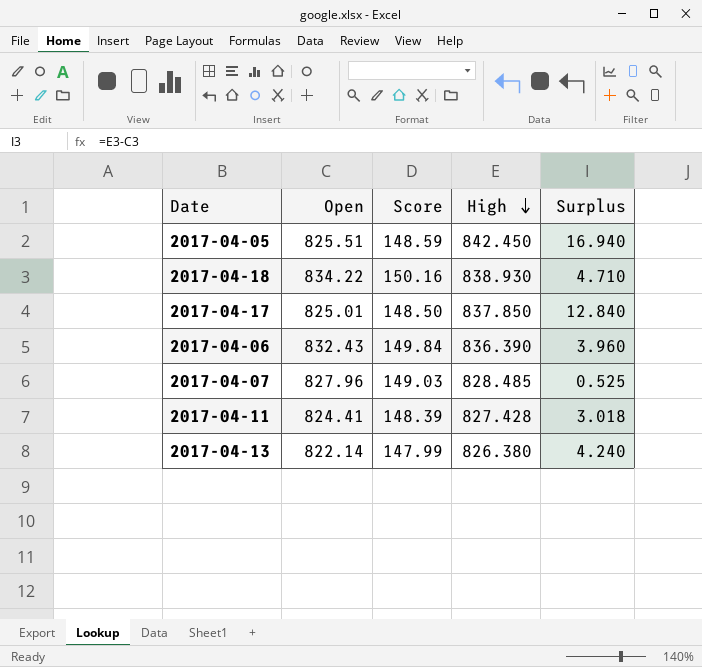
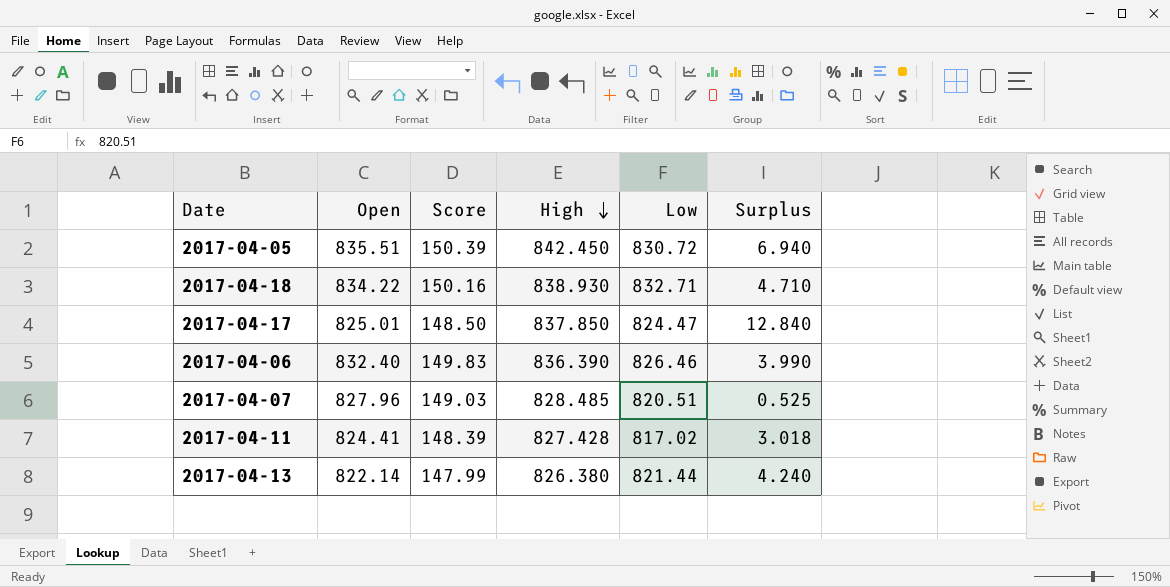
column Low | position: none -> 5
2017-04-05 | Open: 825.51 -> 835.51
2017-04-05 | Score: 148.59 -> 150.39
2017-04-05 | Surplus: 16.940 -> 6.940
2017-04-06 | Open: 832.43 -> 832.40
2017-04-06 | Score: 149.84 -> 149.83
2017-04-06 | Surplus: 3.960 -> 3.990

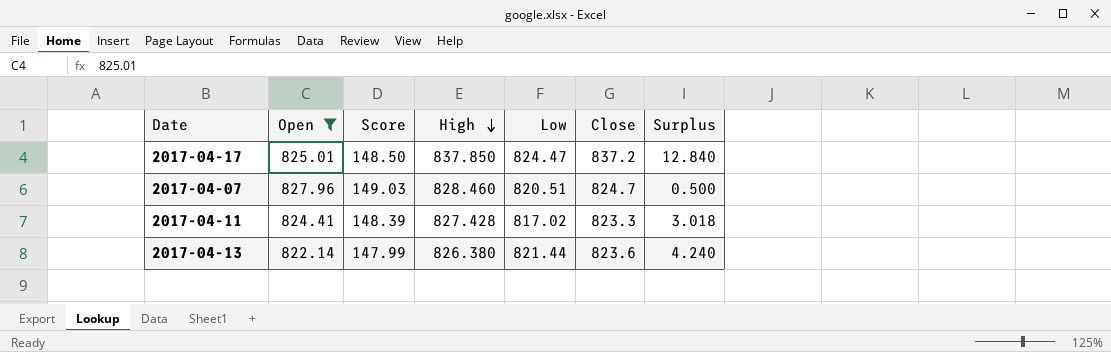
filter: none -> Open <= 827.96
column Close | position: none -> 6
2017-04-07 | High: 828.485 -> 828.460
2017-04-07 | Surplus: 0.525 -> 0.500

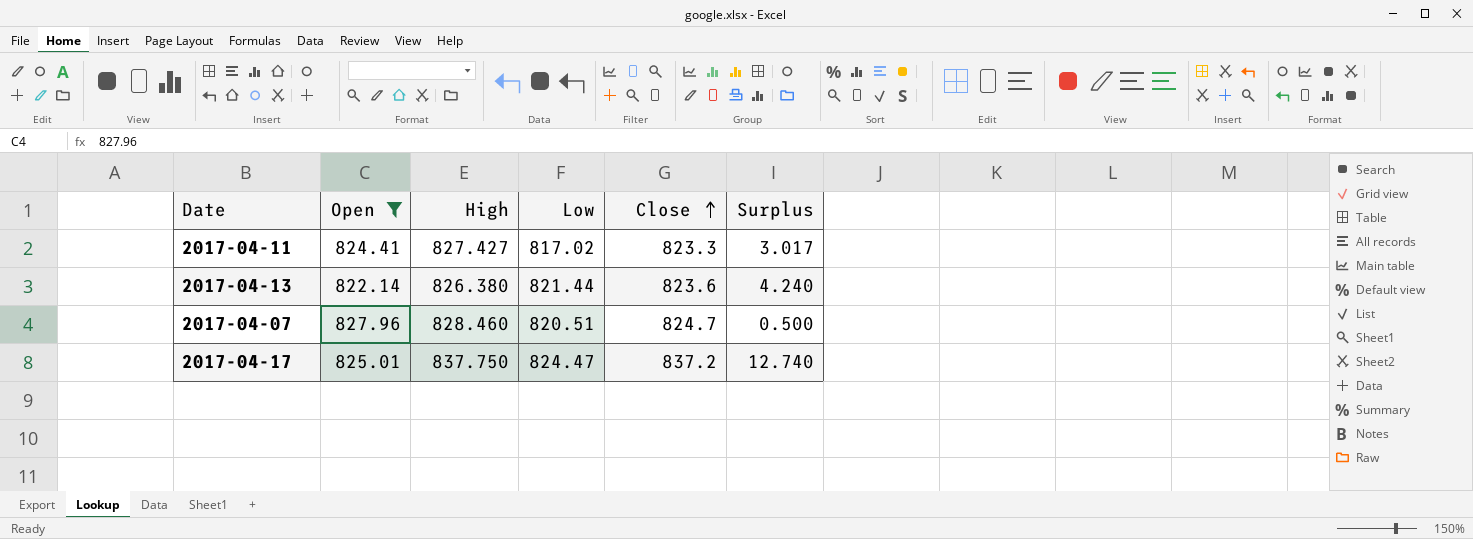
row order: High descending -> Close ascending
column Score | formula: [Open] * 0.18 -> none
2017-04-11 | High: 827.428 -> 827.427
2017-04-11 | Surplus: 3.018 -> 3.017
2017-04-17 | High: 837.850 -> 837.750
2017-04-17 | Surplus: 12.840 -> 12.740

